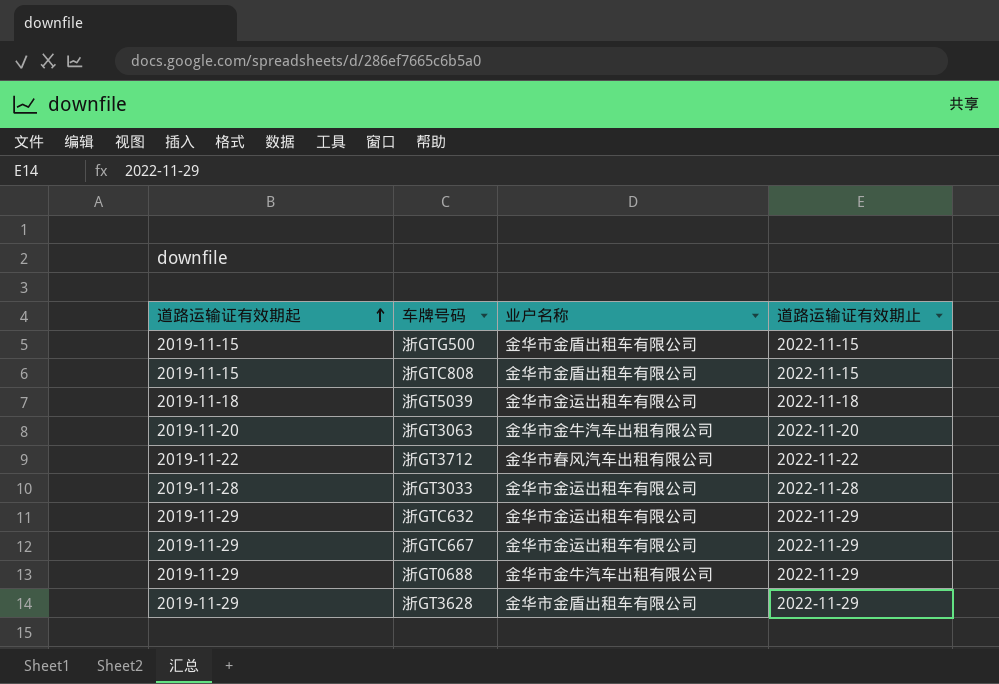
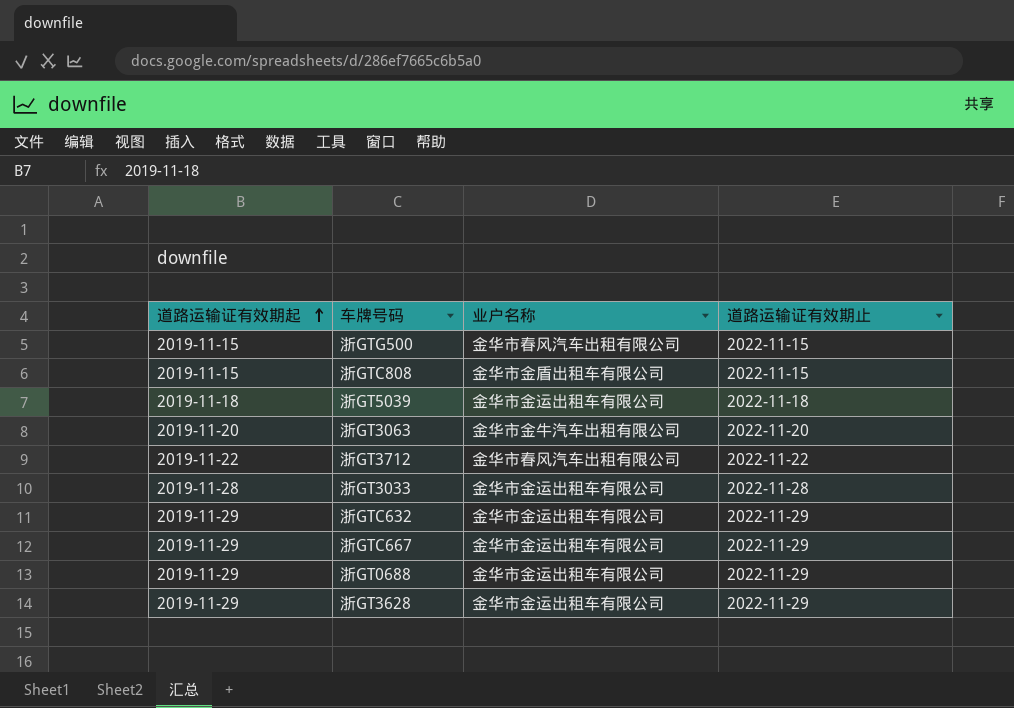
浙GTG500 | 业户名称: 金华市金盾出租车有限公司 -> 金华市春风汽车出租有限公司
浙GT0688 | 业户名称: 金华市金牛汽车出租有限公司 -> 金华市金运出租车有限公司
浙GT3628 | 业户名称: 金华市金盾出租车有限公司 -> 金华市金运出租车有限公司

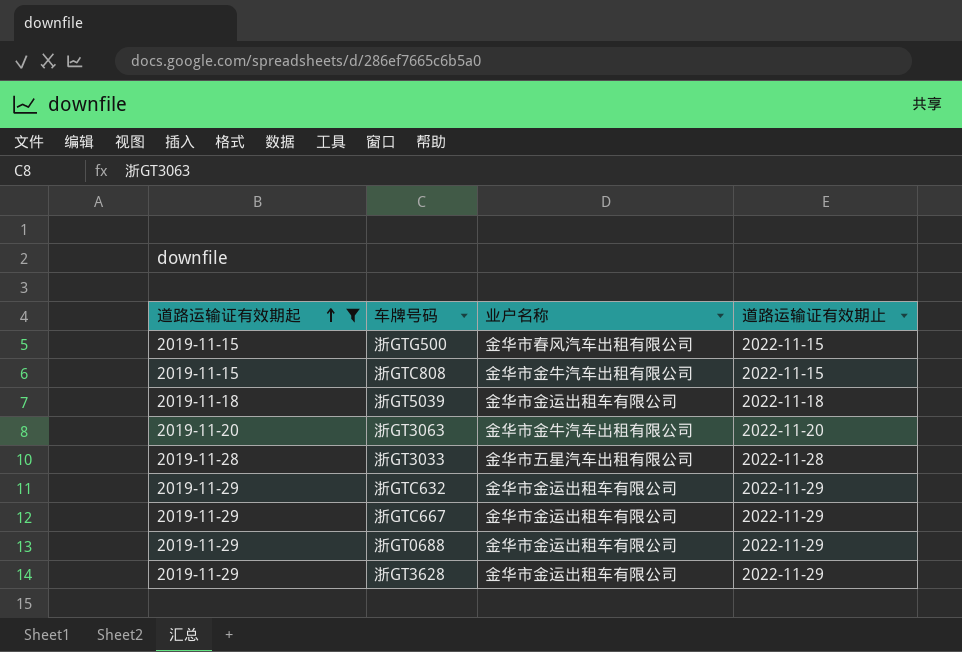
filter: none -> 道路运输证有效期起 != 2019-11-22
浙GTC808 | 业户名称: 金华市金盾出租车有限公司 -> 金华市金牛汽车出租有限公司
浙GT3033 | 业户名称: 金华市金运出租车有限公司 -> 金华市五星汽车出租有限公司

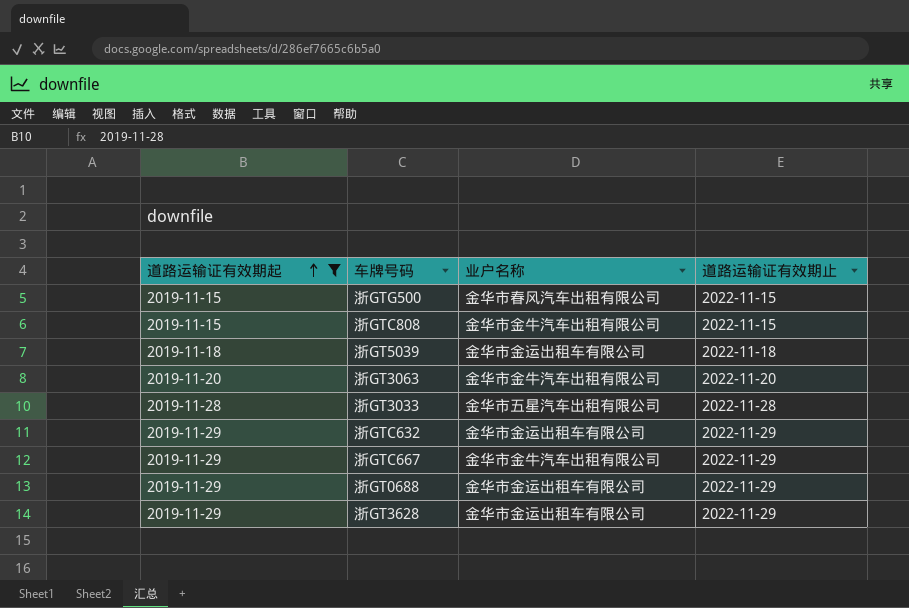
浙GTC667 | 业户名称: 金华市金运出租车有限公司 -> 金华市金牛汽车出租有限公司

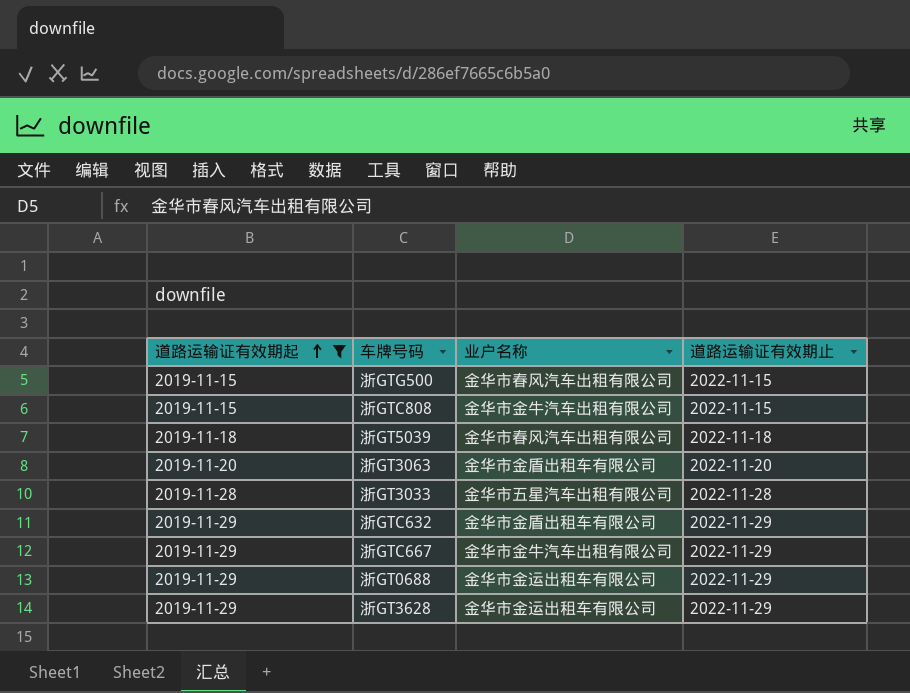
浙GT5039 | 业户名称: 金华市金运出租车有限公司 -> 金华市春风汽车出租有限公司
浙GT3063 | 业户名称: 金华市金牛汽车出租有限公司 -> 金华市金盾出租车有限公司
浙GTC632 | 业户名称: 金华市金运出租车有限公司 -> 金华市金盾出租车有限公司

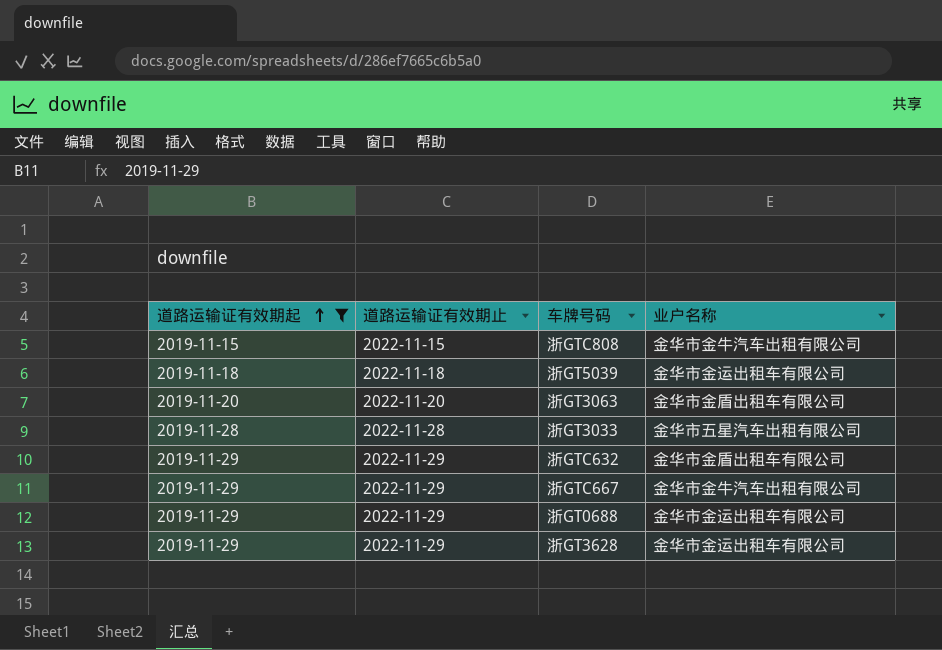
column 道路运输证有效期止 | position: 4 -> 2
row 浙GTG500: 2019-11-15 | 金华市春风汽车出租有限公司 | 2022-11-15 -> none
浙GT5039 | 业户名称: 金华市春风汽车出租有限公司 -> 金华市金运出租车有限公司

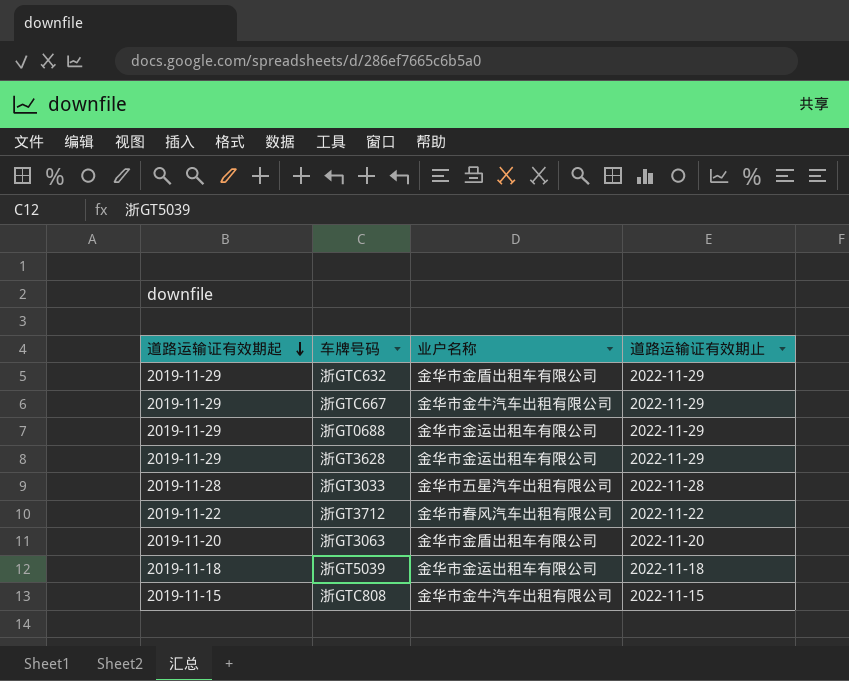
filter: 道路运输证有效期起 != 2019-11-22 -> none
row order: 道路运输证有效期起 ascending -> 道路运输证有效期起 descending
column 道路运输证有效期止 | position: 2 -> 4

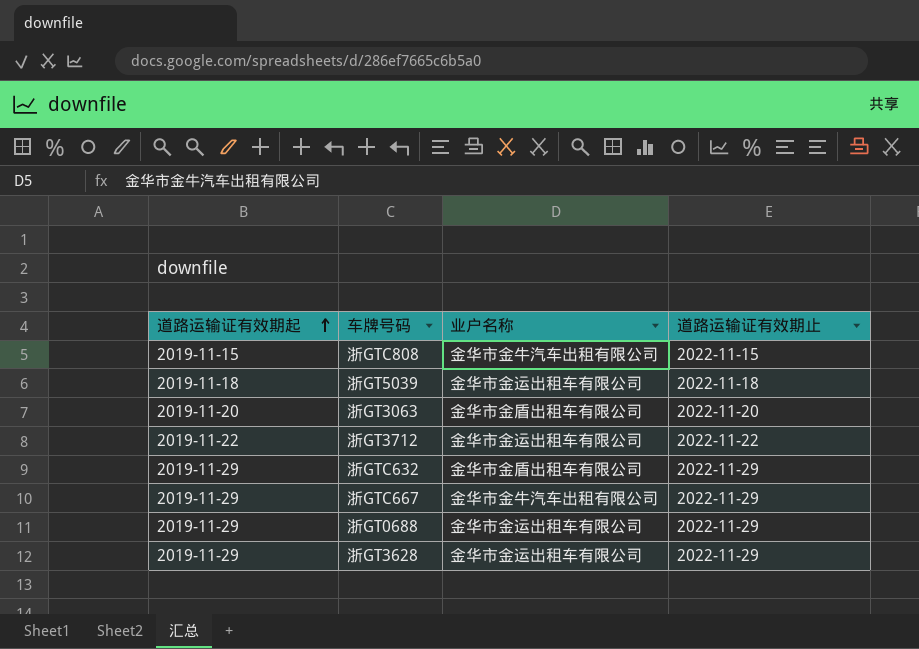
row order: 道路运输证有效期起 descending -> 道路运输证有效期起 ascending
row 浙GT3033: 2019-11-28 | 金华市五星汽车出租有限公司 | 2022-11-28 -> none
浙GT3712 | 业户名称: 金华市春风汽车出租有限公司 -> 金华市金运出租车有限公司

